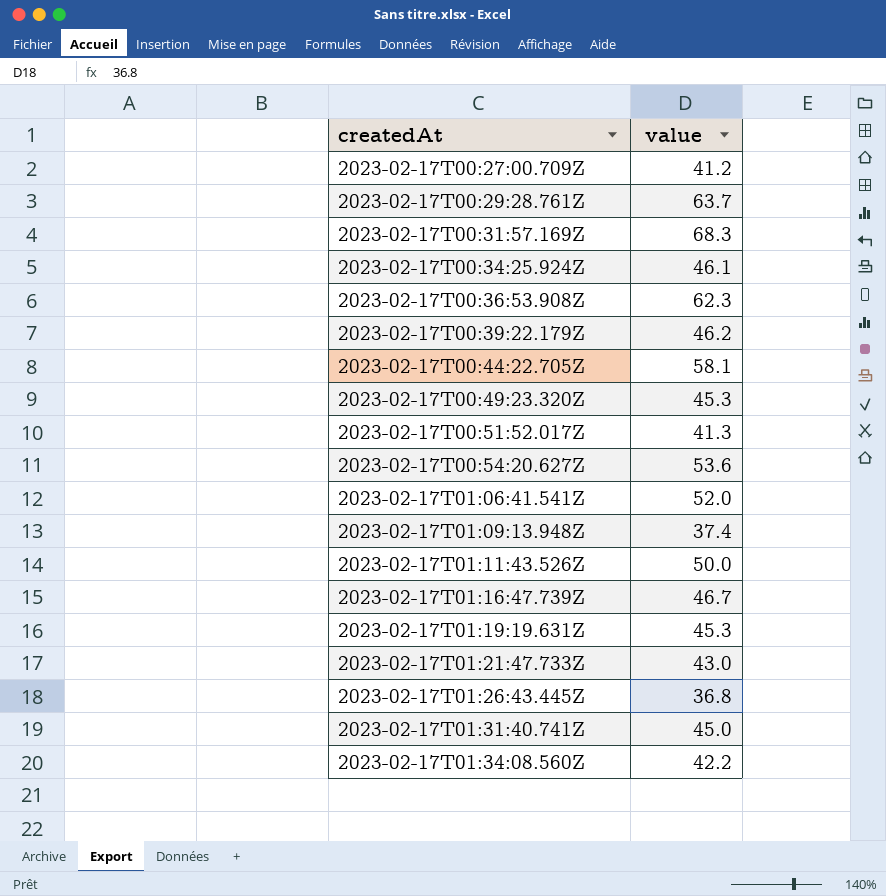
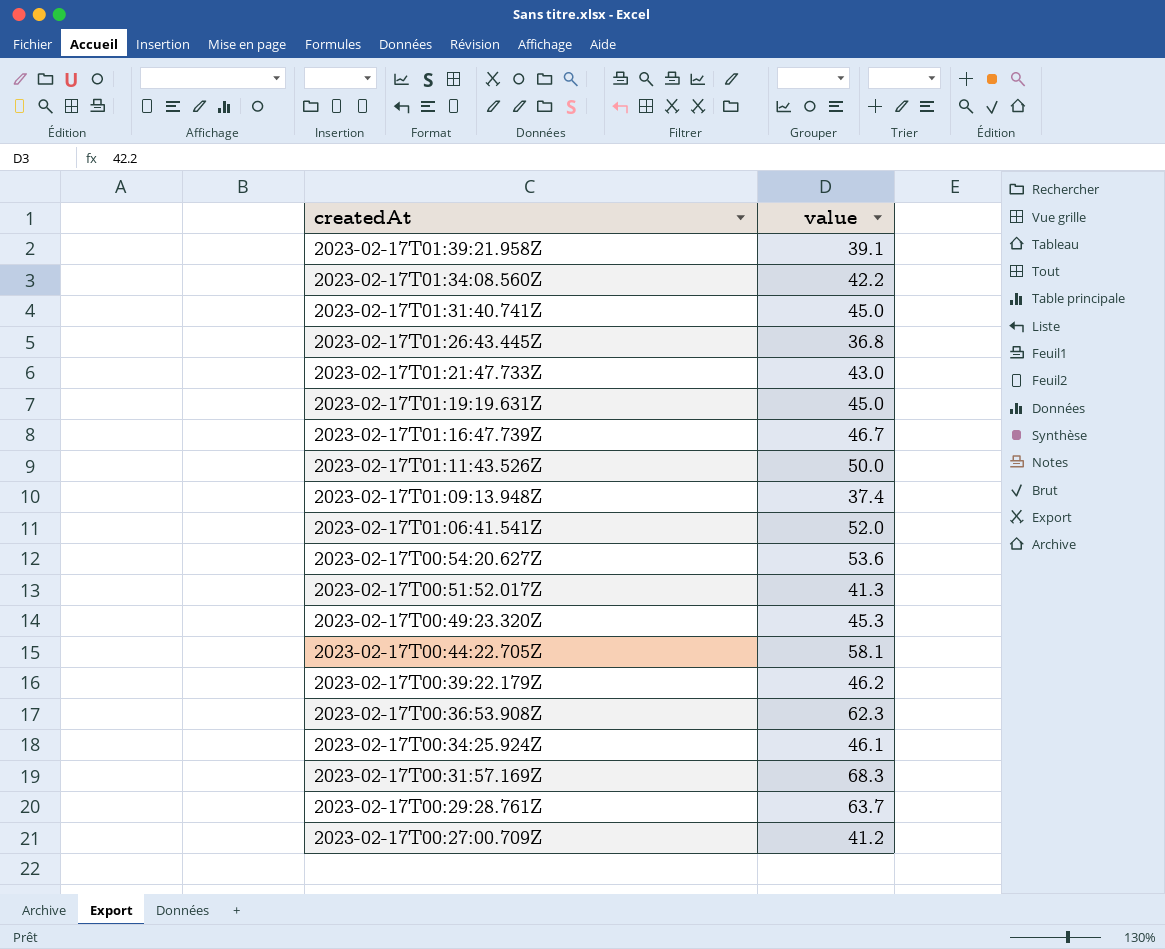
row order: createdAt ascending -> createdAt descending
row 2023-02-17T01:39:21.958Z: none -> 39.1
2023-02-17T01:19:19.631Z | value: 45.3 -> 45.0

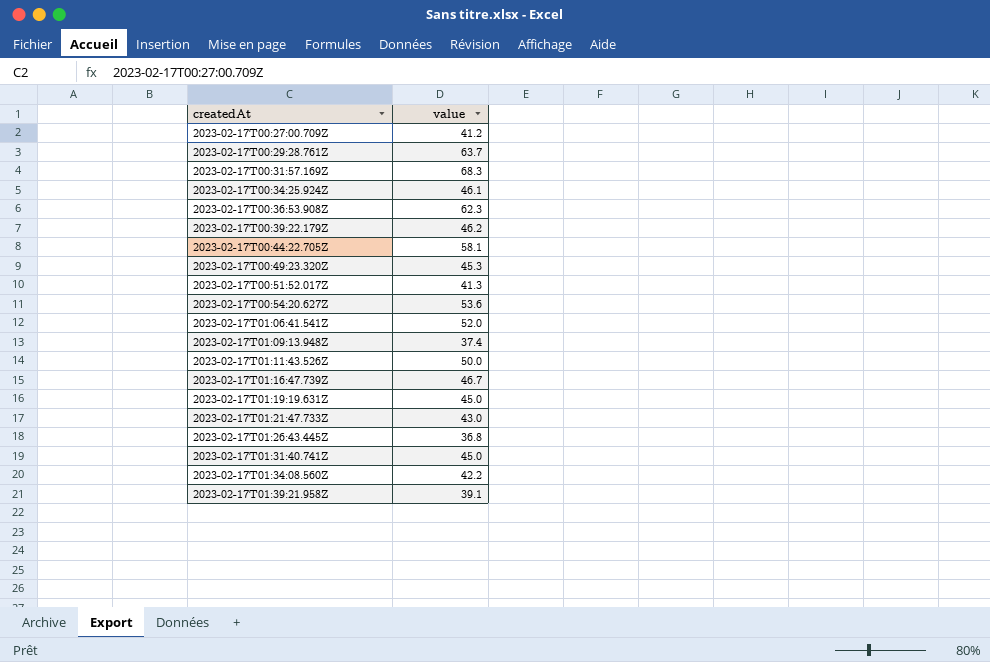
row order: createdAt descending -> createdAt ascending

